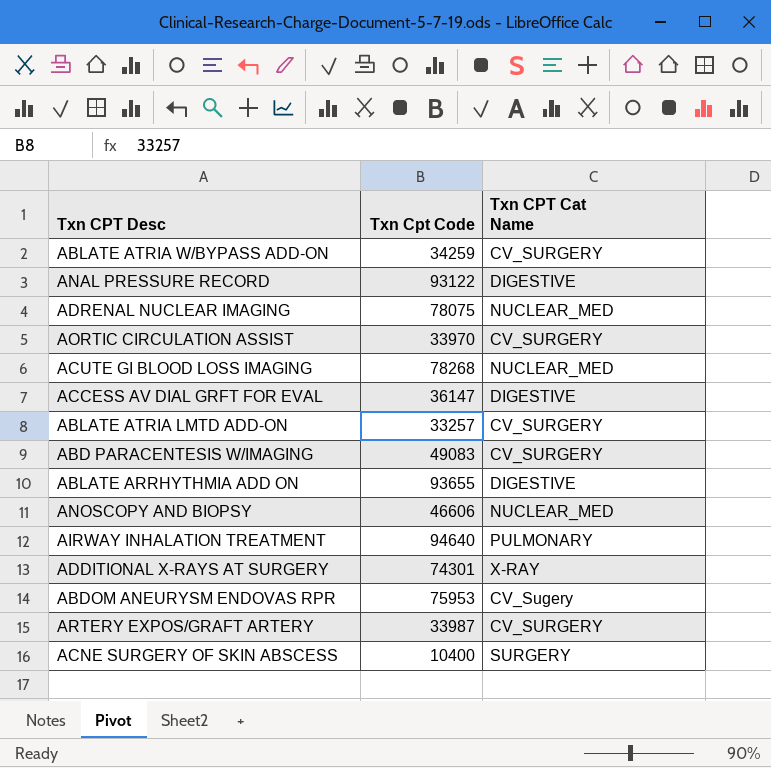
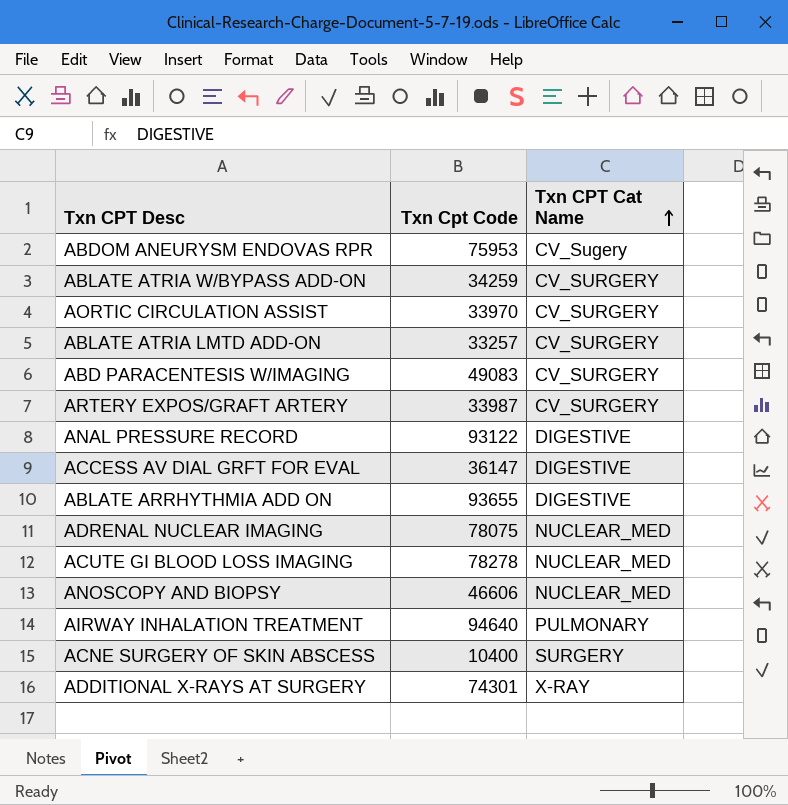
row order: none -> Txn CPT Cat Name ascending
ACUTE GI BLOOD LOSS IMAGING | Txn Cpt Code: 78268 -> 78278

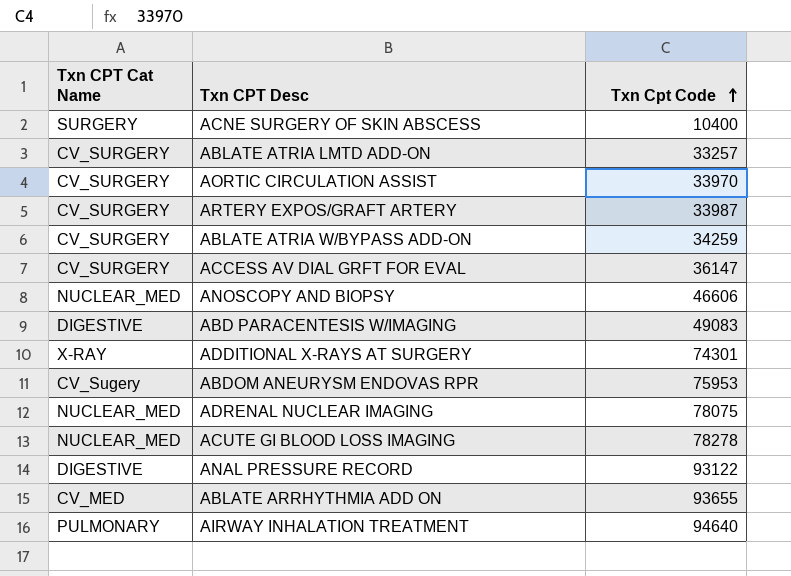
row order: Txn CPT Cat Name ascending -> Txn Cpt Code ascending
column Txn CPT Cat Name | position: 3 -> 1
ACCESS AV DIAL GRFT FOR EVAL | Txn CPT Cat Name: DIGESTIVE -> CV_SURGERY
ABD PARACENTESIS W/IMAGING | Txn CPT Cat Name: CV_SURGERY -> DIGESTIVE
ABLATE ARRHYTHMIA ADD ON | Txn CPT Cat Name: DIGESTIVE -> CV_MED

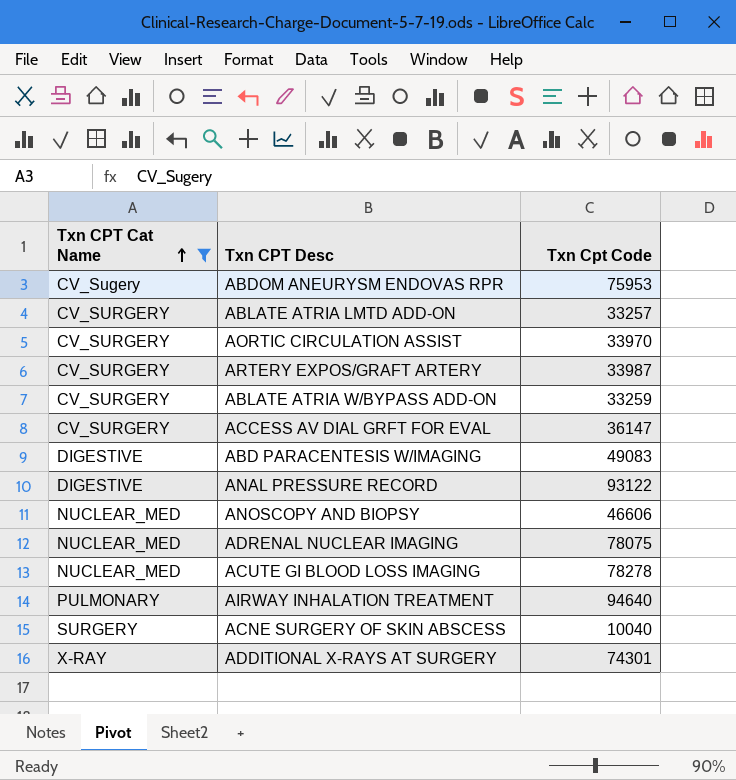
filter: none -> Txn CPT Cat Name != CV_MED
row order: Txn Cpt Code ascending -> Txn CPT Cat Name ascending
ABLATE ATRIA W/BYPASS ADD-ON | Txn Cpt Code: 34259 -> 33259
ACNE SURGERY OF SKIN ABSCESS | Txn Cpt Code: 10400 -> 10040

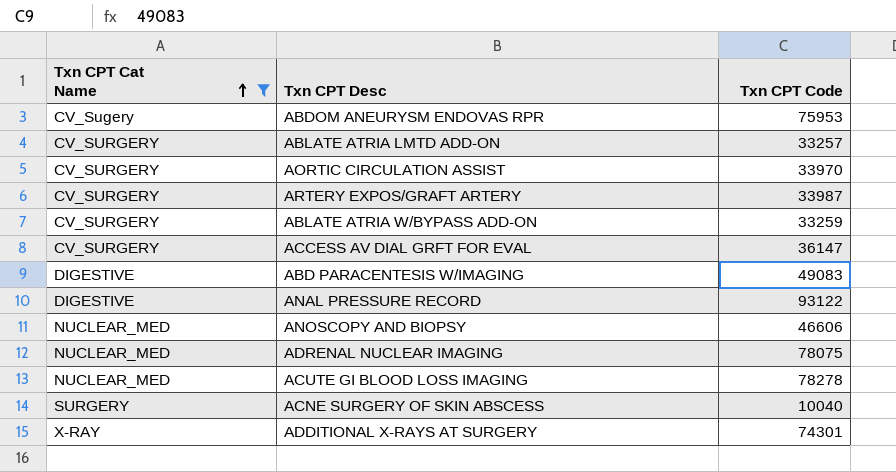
column name: Txn Cpt Code -> Txn CPT Code
row AIRWAY INHALATION TREATMENT: PULMONARY | 94640 -> none

